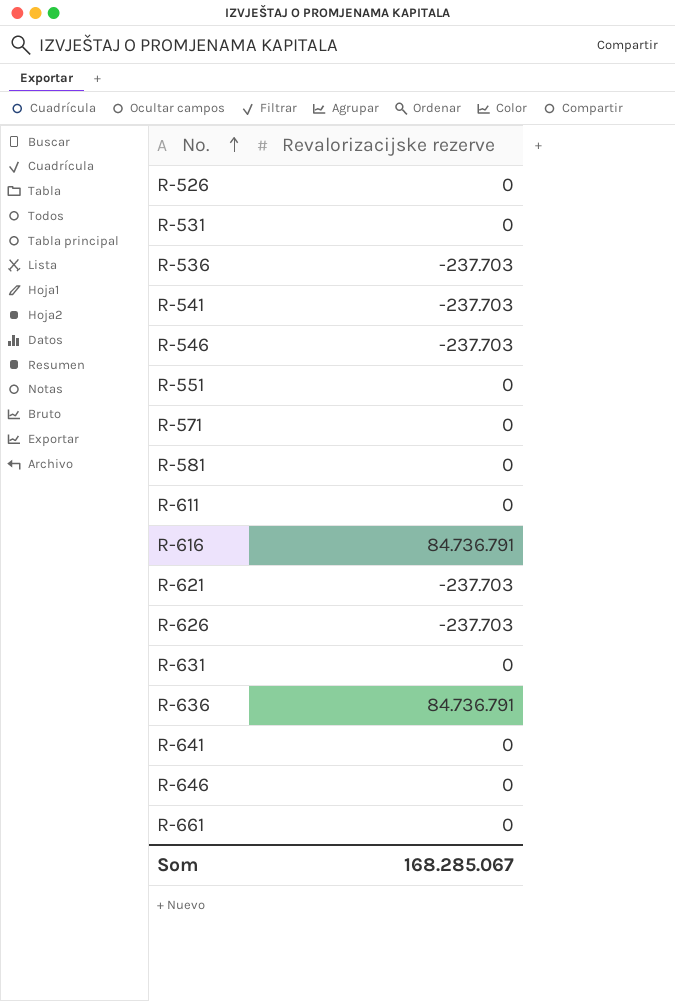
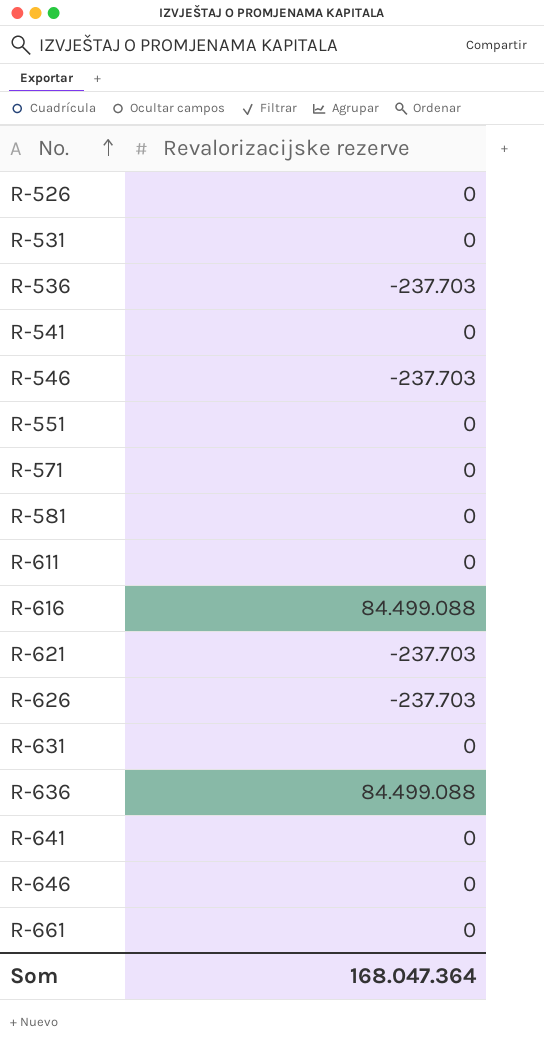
R-541 | Revalorizacijske rezerve: -237.703 -> 0
R-616 | Revalorizacijske rezerve: 84.736.791 -> 84.499.088
R-636 | Revalorizacijske rezerve: 84.736.791 -> 84.499.088
Som | Revalorizacijske rezerve: 168.285.067 -> 168.047.364

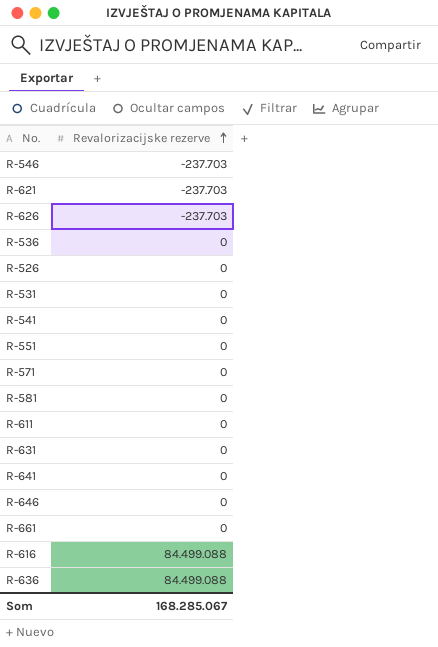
row order: No. ascending -> Revalorizacijske rezerve ascending
R-536 | Revalorizacijske rezerve: -237.703 -> 0
Som | Revalorizacijske rezerve: 168.047.364 -> 168.285.067

